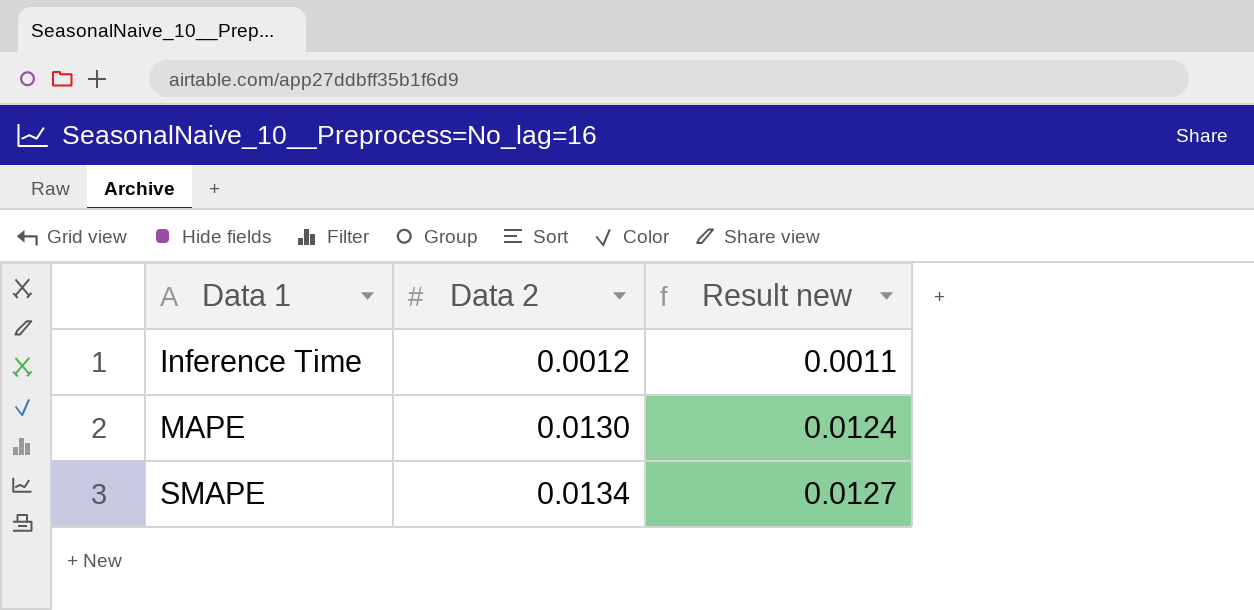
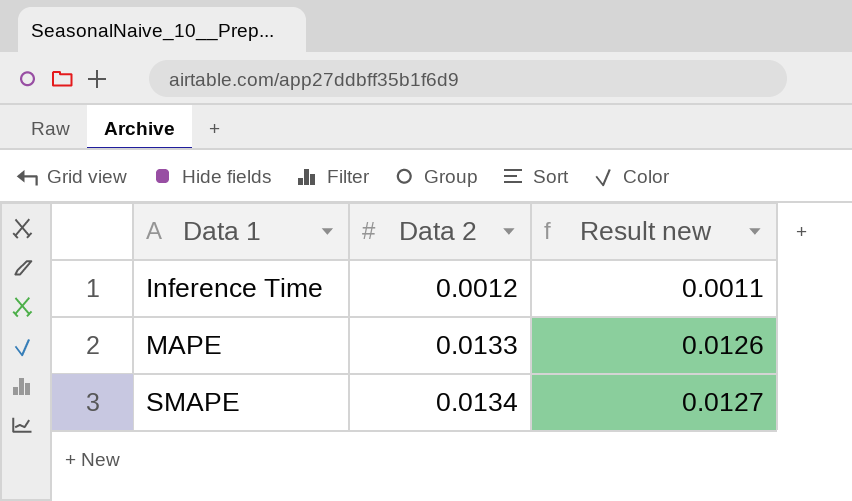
MAPE | Data 2: 0.0130 -> 0.0133
MAPE | Result new: 0.0124 -> 0.0126

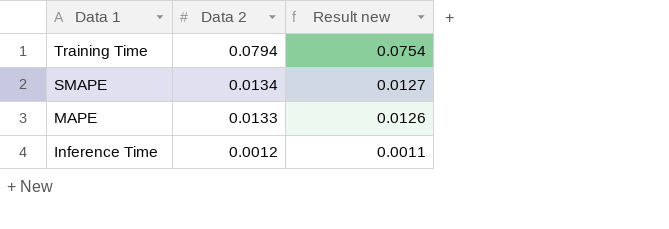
row order: Data 1 ascending -> Data 1 descending
row Training Time: none -> 0.0794 | 0.0754

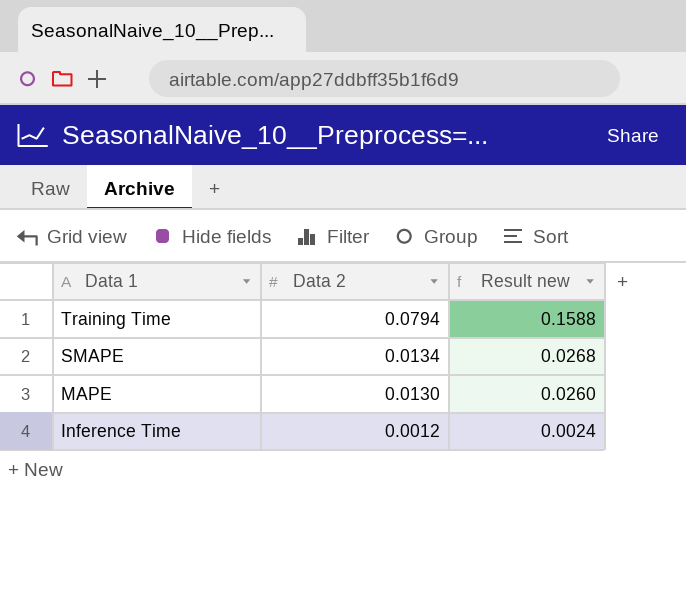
column Result new | formula: [Data 2] * 0.95 -> [Data 2] * 2
MAPE | Data 2: 0.0133 -> 0.0130

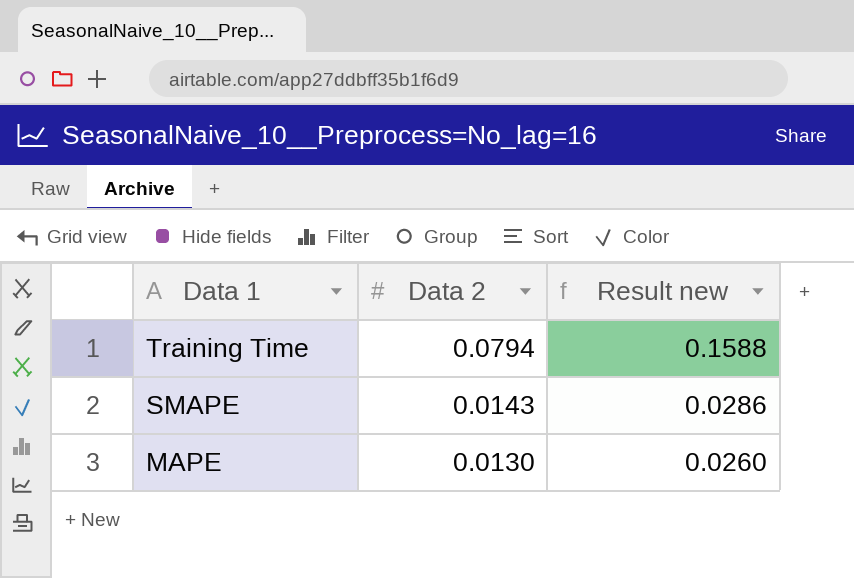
row Inference Time: 0.0012 | 0.0024 -> none
SMAPE | Data 2: 0.0134 -> 0.0143
SMAPE | Result new: 0.0268 -> 0.0286

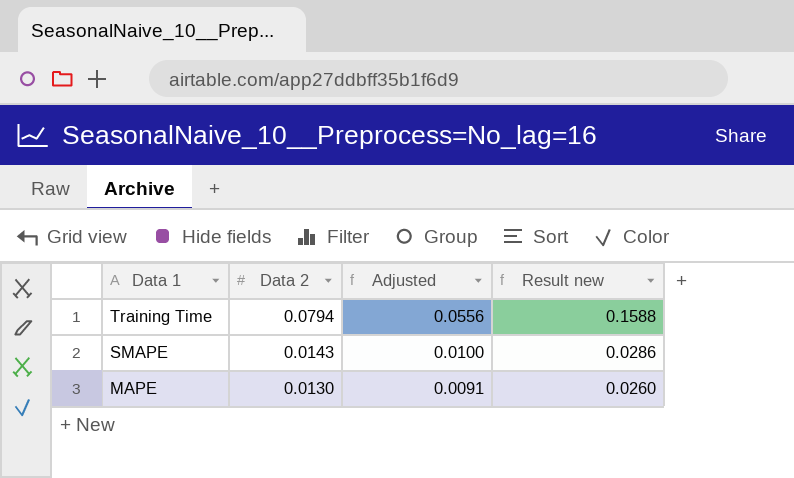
column Adjusted | formula: none -> [Data 2] * 0.7

